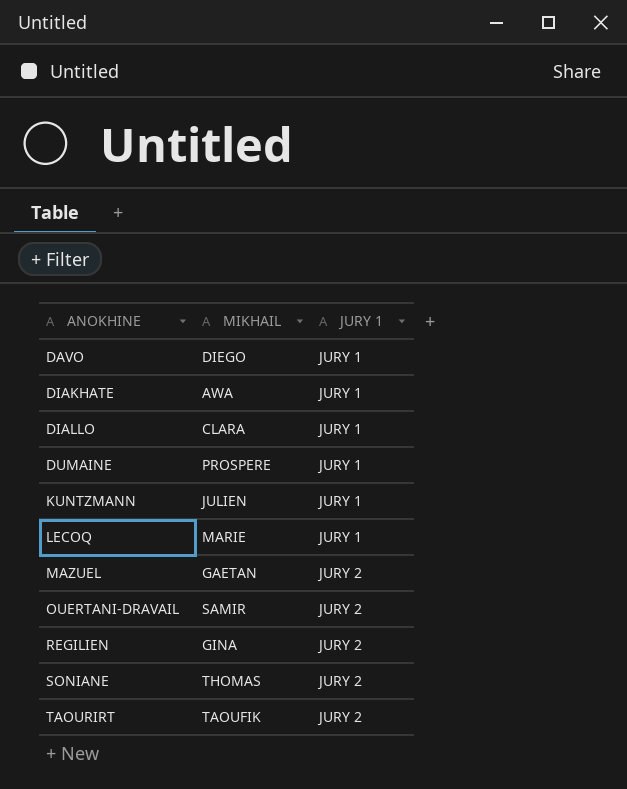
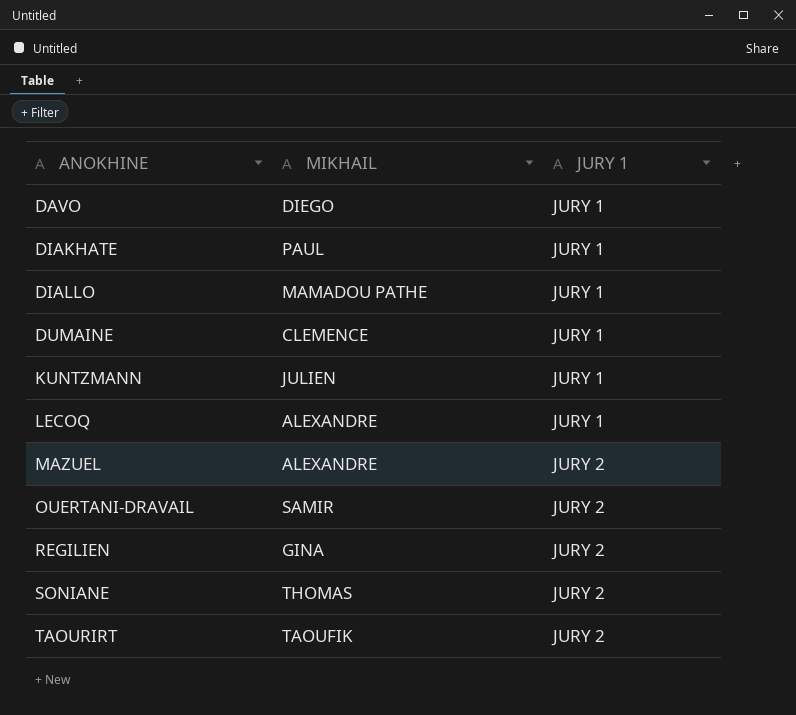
DIAKHATE | MIKHAIL: AWA -> PAUL
DIALLO | MIKHAIL: CLARA -> MAMADOU PATHE
DUMAINE | MIKHAIL: PROSPERE -> CLEMENCE
LECOQ | MIKHAIL: MARIE -> ALEXANDRE
MAZUEL | MIKHAIL: GAETAN -> ALEXANDRE

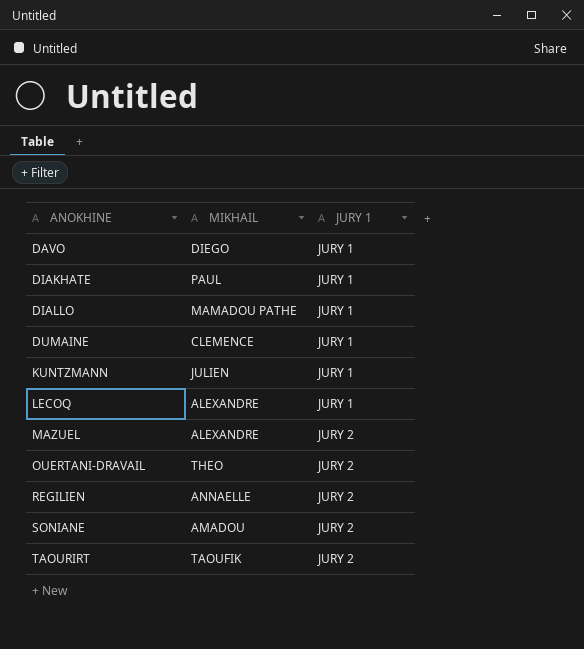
OUERTANI-DRAVAIL | MIKHAIL: SAMIR -> THEO
REGILIEN | MIKHAIL: GINA -> ANNAELLE
SONIANE | MIKHAIL: THOMAS -> AMADOU

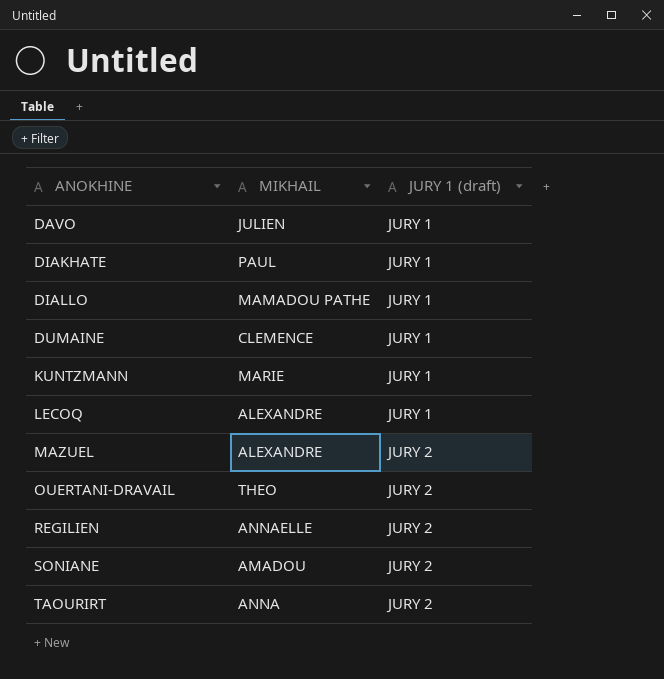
column name: JURY 1 -> JURY 1 (draft)
DAVO | MIKHAIL: DIEGO -> JULIEN
KUNTZMANN | MIKHAIL: JULIEN -> MARIE
TAOURIRT | MIKHAIL: TAOUFIK -> ANNA

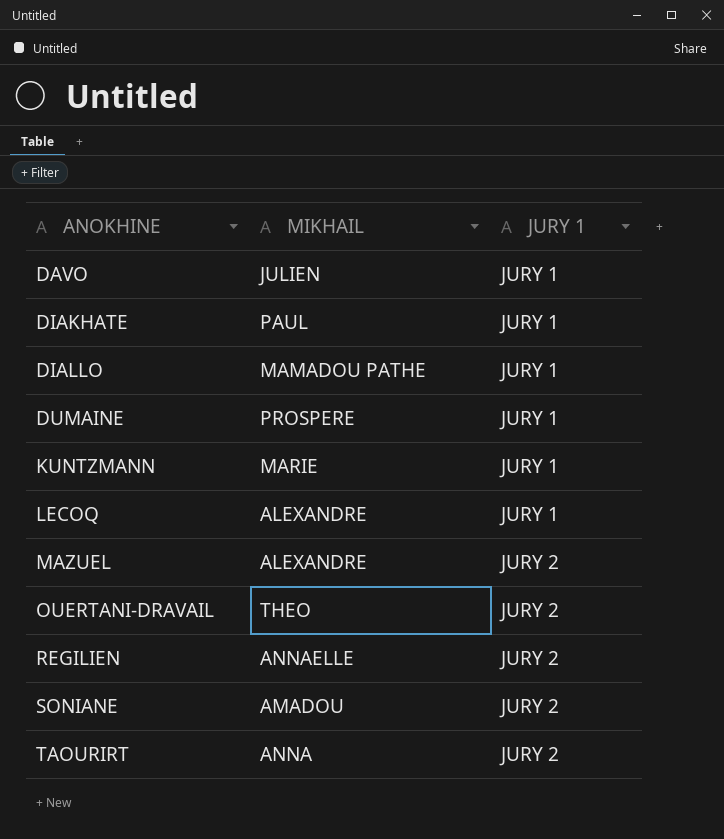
column name: JURY 1 (draft) -> JURY 1
DUMAINE | MIKHAIL: CLEMENCE -> PROSPERE

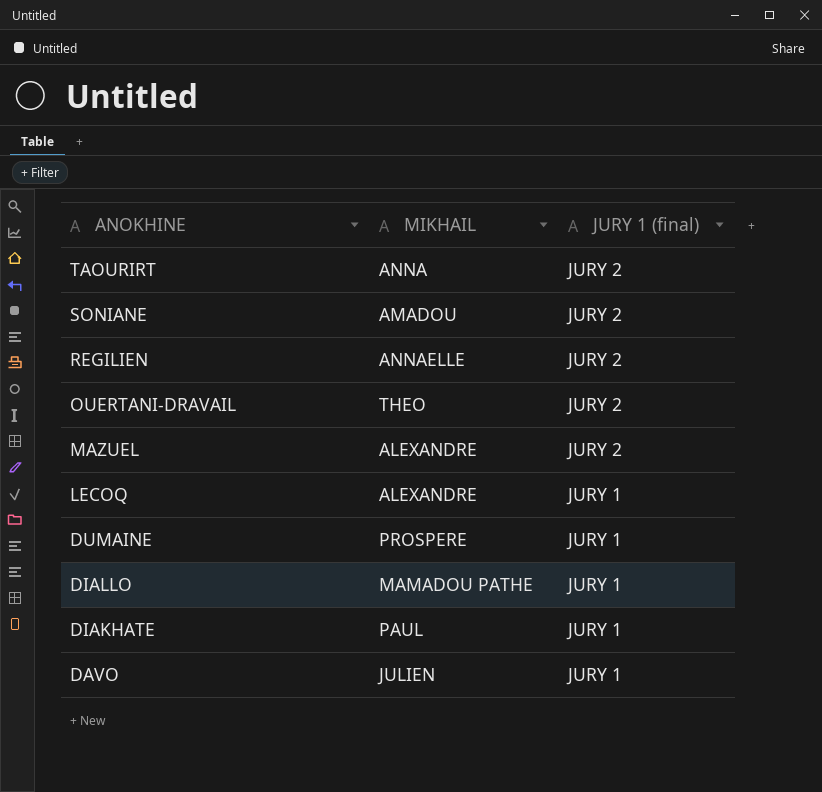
row order: ANOKHINE ascending -> ANOKHINE descending
column name: JURY 1 -> JURY 1 (final)
row KUNTZMANN: MARIE | JURY 1 -> none

